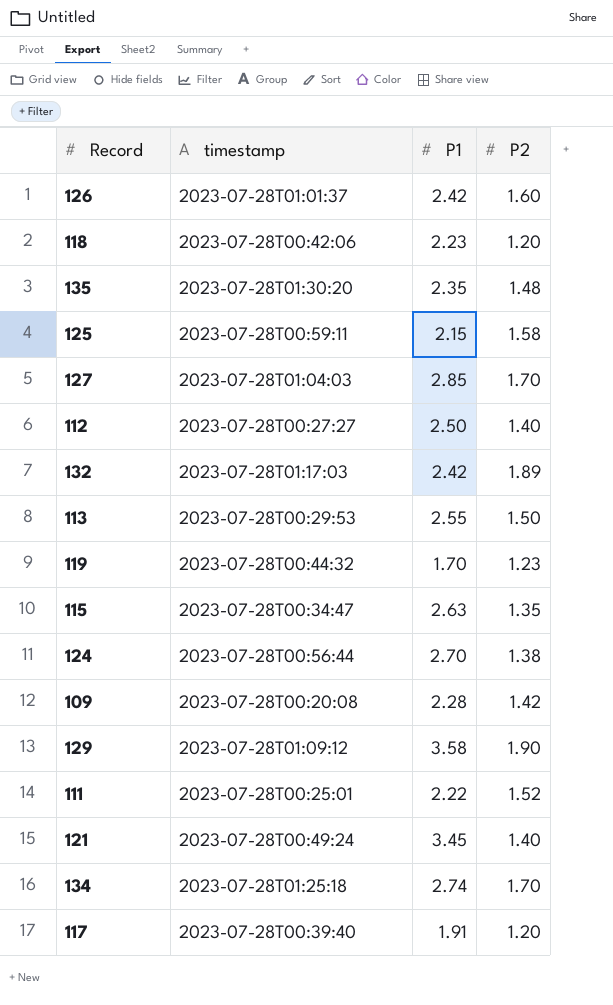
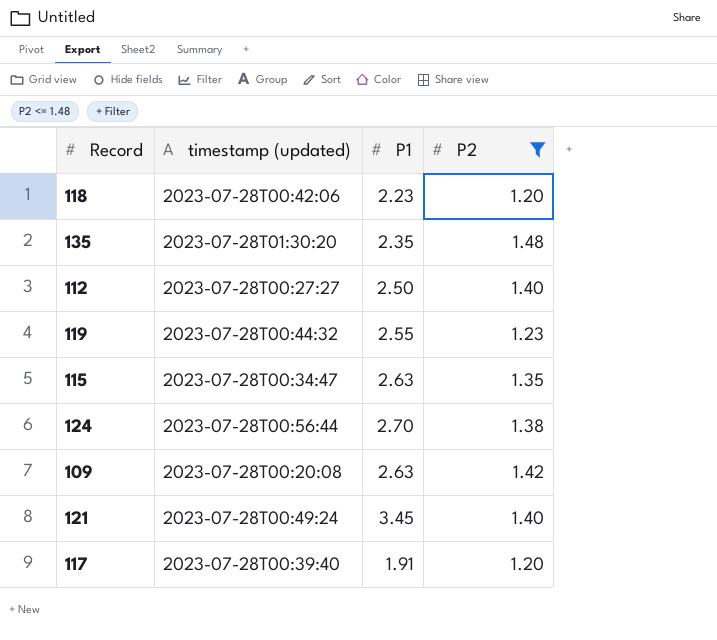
filter: none -> P2 <= 1.48
column name: timestamp -> timestamp (updated)
119 | P1: 1.70 -> 2.55
109 | P1: 2.28 -> 2.63

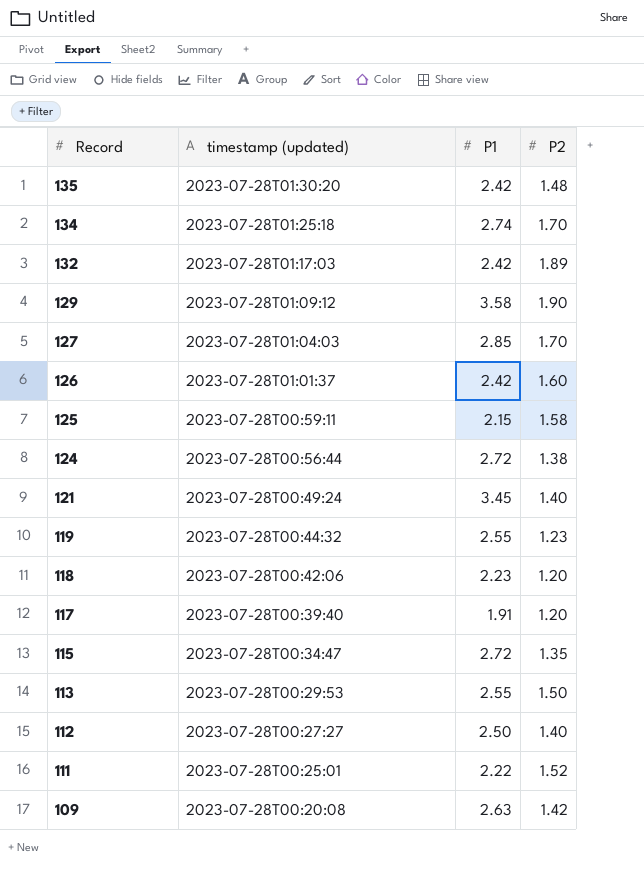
filter: P2 <= 1.48 -> none
row order: none -> Record descending
135 | P1: 2.35 -> 2.42
124 | P1: 2.70 -> 2.72
115 | P1: 2.63 -> 2.72

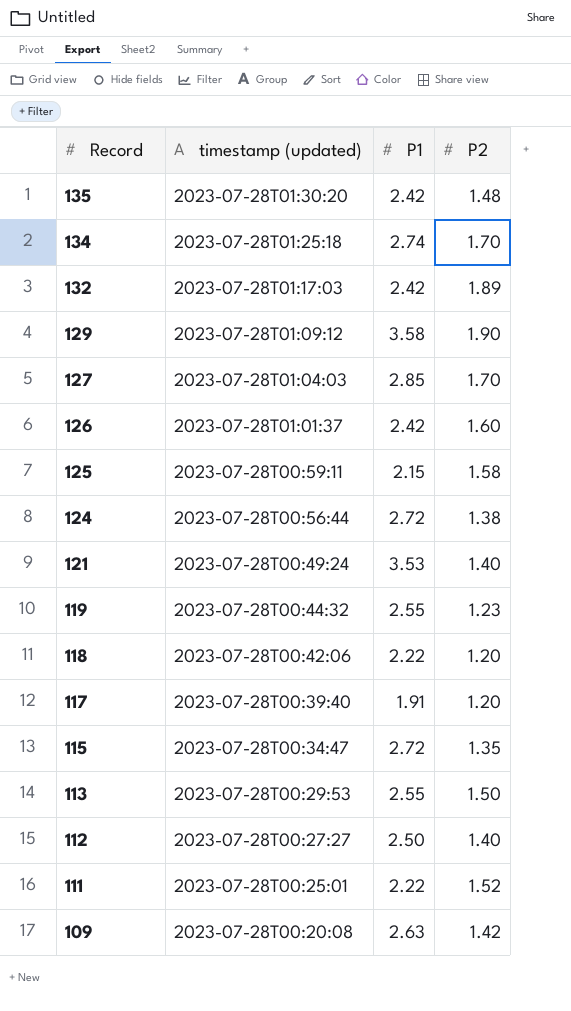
121 | P1: 3.45 -> 3.53
118 | P1: 2.23 -> 2.22

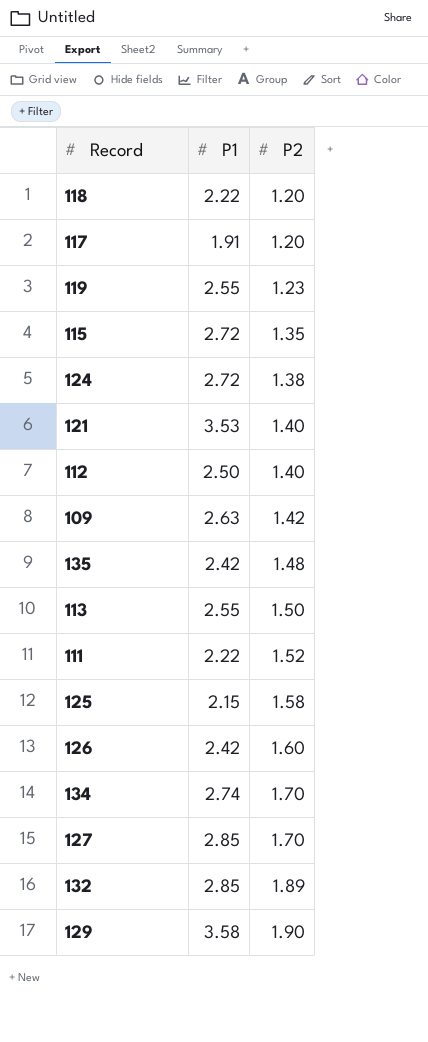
row order: Record descending -> P2 ascending
column timestamp (updated) | position: 2 -> none
132 | P1: 2.42 -> 2.85

